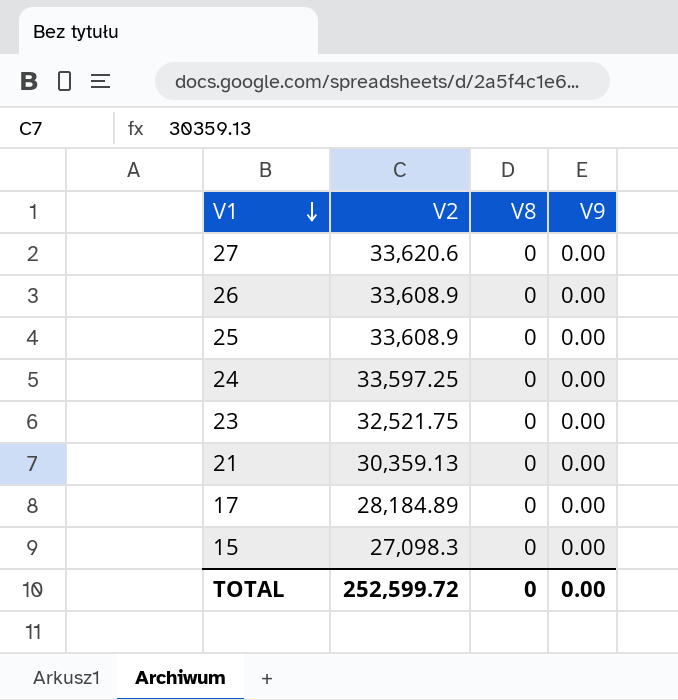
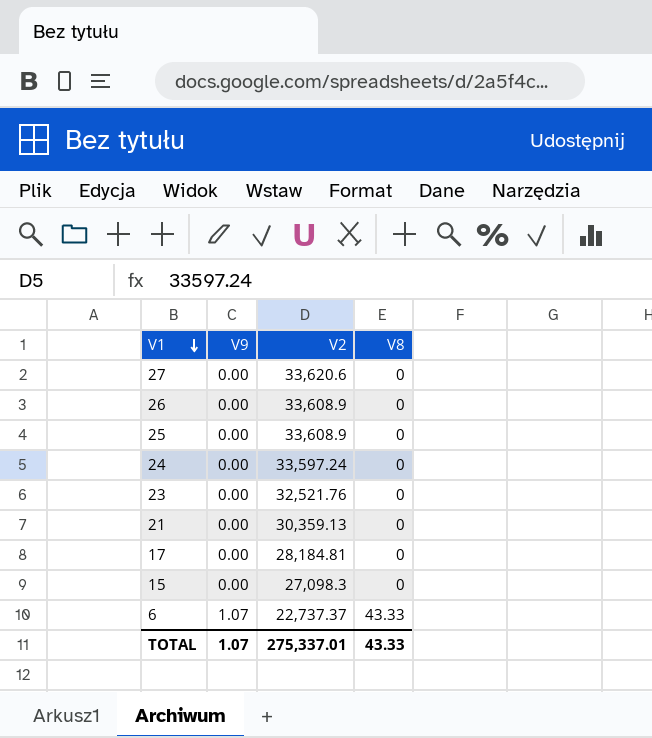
column V9 | position: 4 -> 2
24 | V2: 33,597.25 -> 33,597.24
23 | V2: 32,521.75 -> 32,521.76
17 | V2: 28,184.89 -> 28,184.81
row 6: none -> 1.07 | 22,737.37 | 43.33
TOTAL | V9: 0.00 -> 1.07
TOTAL | V2: 252,599.72 -> 275,337.01
TOTAL | V8: 0 -> 43.33

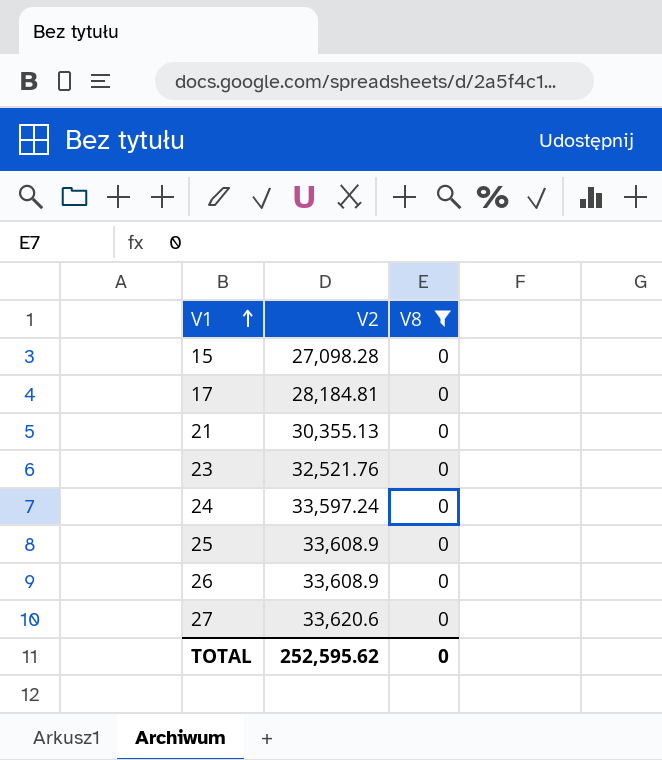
filter: none -> V8 = 0
row order: V1 descending -> V1 ascending
column V9 | position: 2 -> none
15 | V2: 27,098.3 -> 27,098.28
21 | V2: 30,359.13 -> 30,355.13
TOTAL | V2: 275,337.01 -> 252,595.62
TOTAL | V8: 43.33 -> 0

